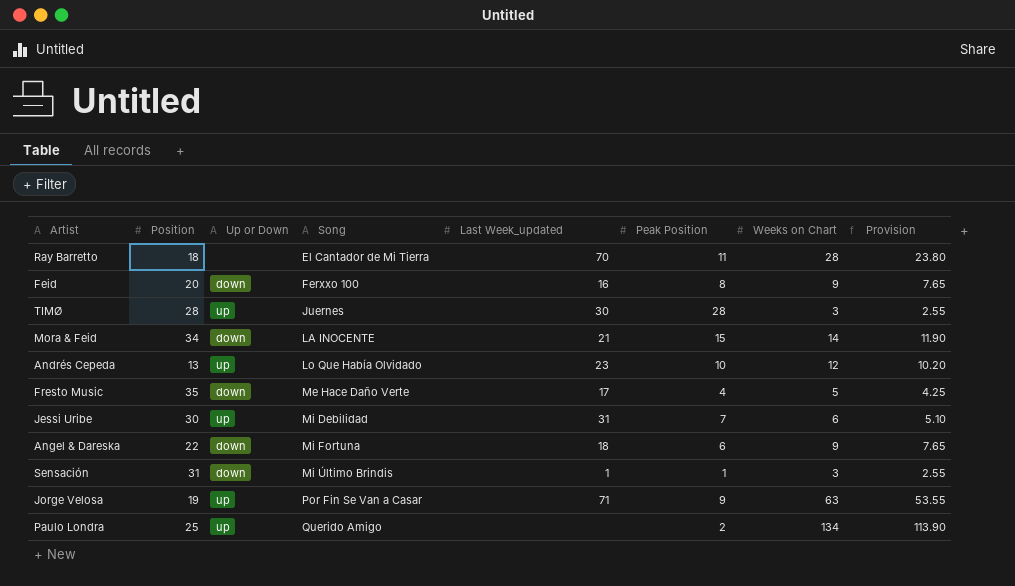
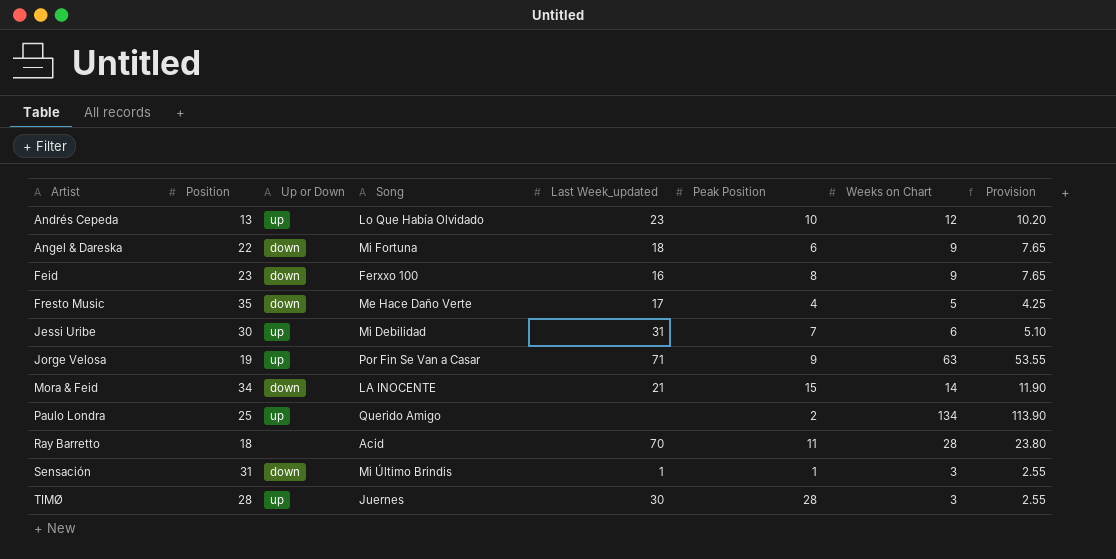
row order: Song ascending -> Artist ascending
Feid | Position: 20 -> 23
Ray Barretto | Song: El Cantador de Mi Tierra -> Acid

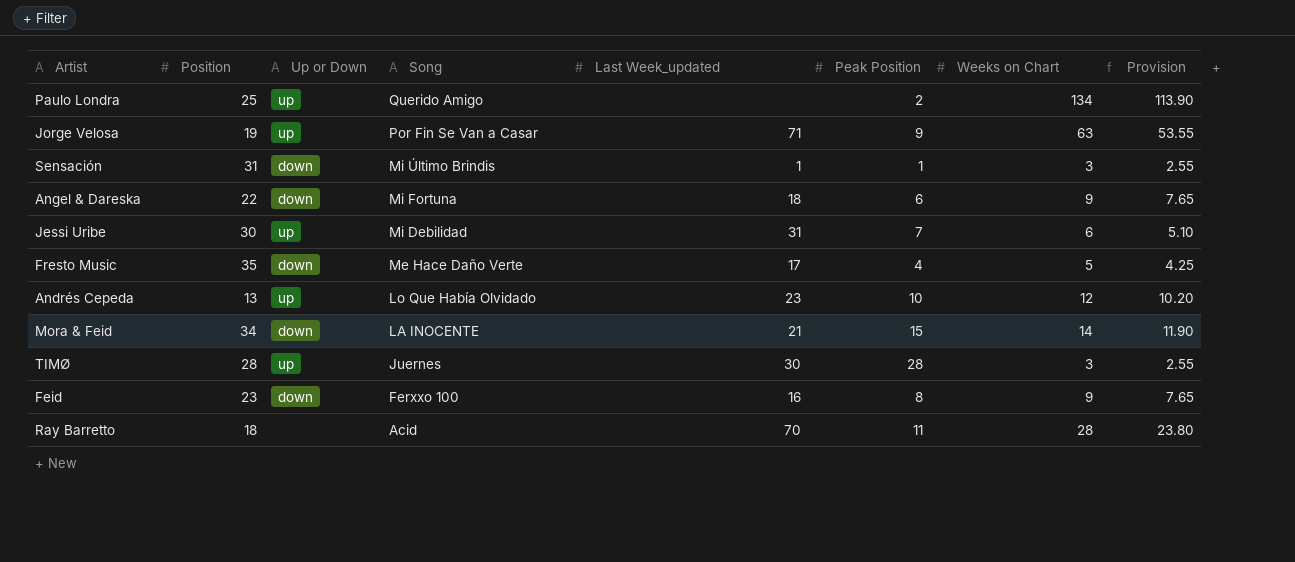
row order: Artist ascending -> Song descending

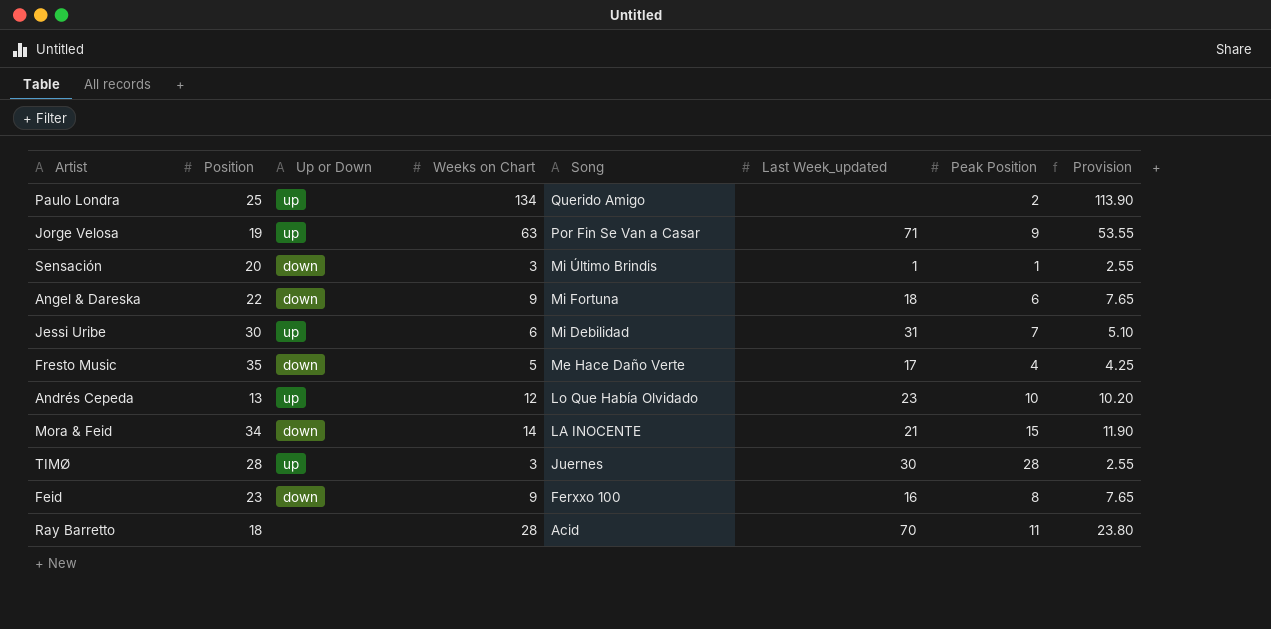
column Weeks on Chart | position: 7 -> 4
Sensación | Position: 31 -> 20

